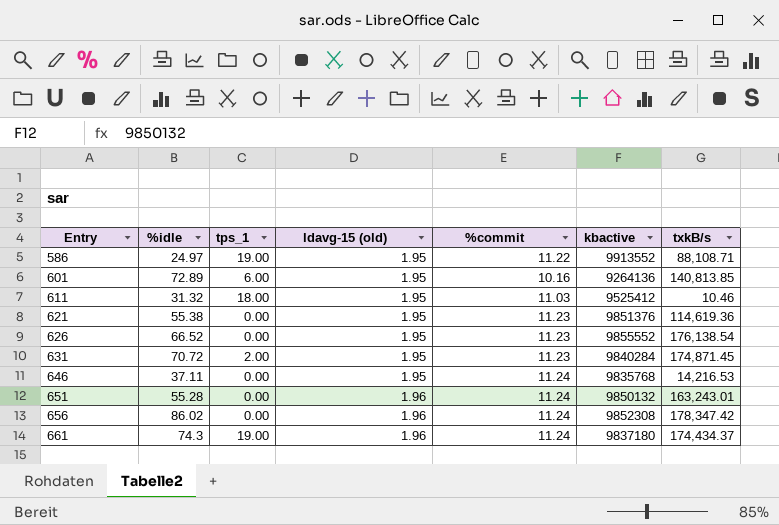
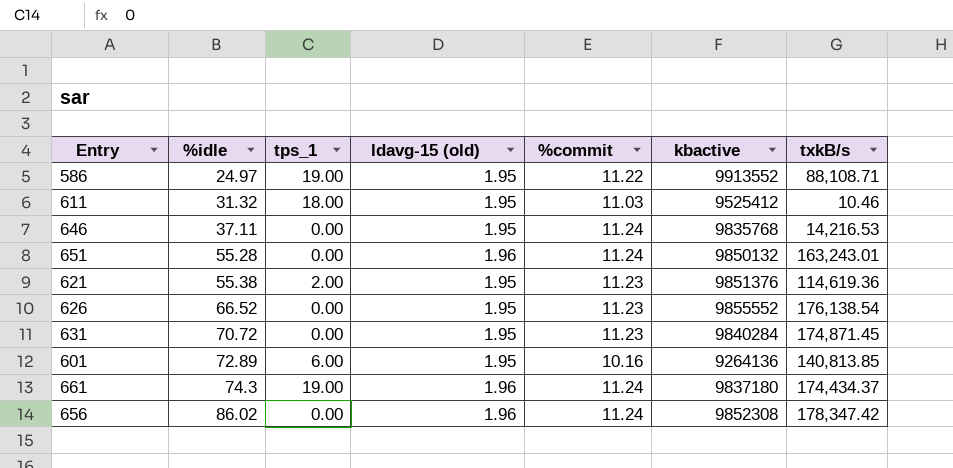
row order: Entry ascending -> %idle ascending
621 | tps_1: 0.00 -> 2.00
631 | tps_1: 2.00 -> 0.00

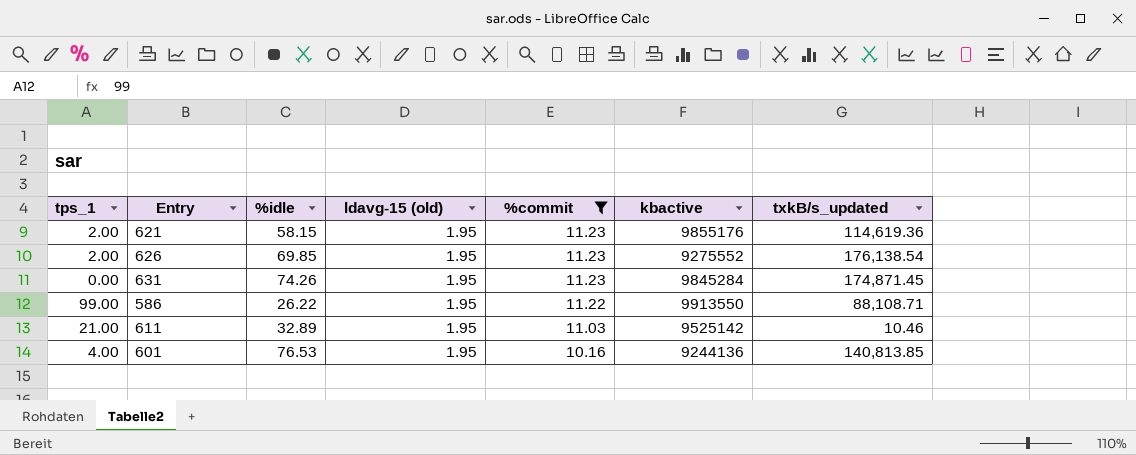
filter: none -> %commit != 11.24
row order: %idle ascending -> %commit descending
column tps_1 | position: 3 -> 1
column name: txkB/s -> txkB/s_updated
621 | %idle: 55.38 -> 58.15
621 | kbactive: 9851376 -> 9855176
626 | tps_1: 0.00 -> 2.00
626 | %idle: 66.52 -> 69.85
626 | kbactive: 9855552 -> 9275552
631 | %idle: 70.72 -> 74.26
631 | kbactive: 9840284 -> 9845284
586 | tps_1: 19.00 -> 99.00
586 | %idle: 24.97 -> 26.22
586 | kbactive: 9913552 -> 9913550
611 | tps_1: 18.00 -> 21.00
611 | %idle: 31.32 -> 32.89
611 | kbactive: 9525412 -> 9525142
601 | tps_1: 6.00 -> 4.00
601 | %idle: 72.89 -> 76.53
601 | kbactive: 9264136 -> 9244136

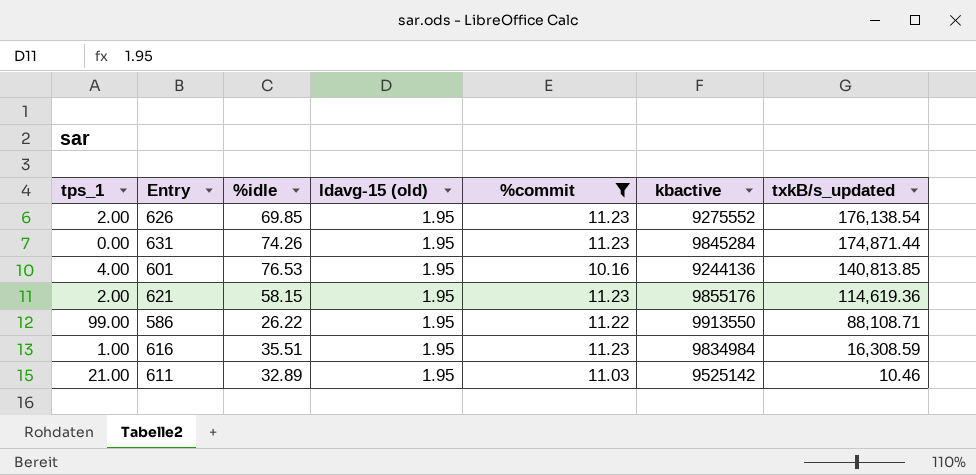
row order: %commit descending -> txkB/s_updated descending
631 | txkB/s_updated: 174,871.45 -> 174,871.44
row 616: none -> 1.00 | 35.51 | 1.95 | 11.23 | 9834984 | 16,308.59

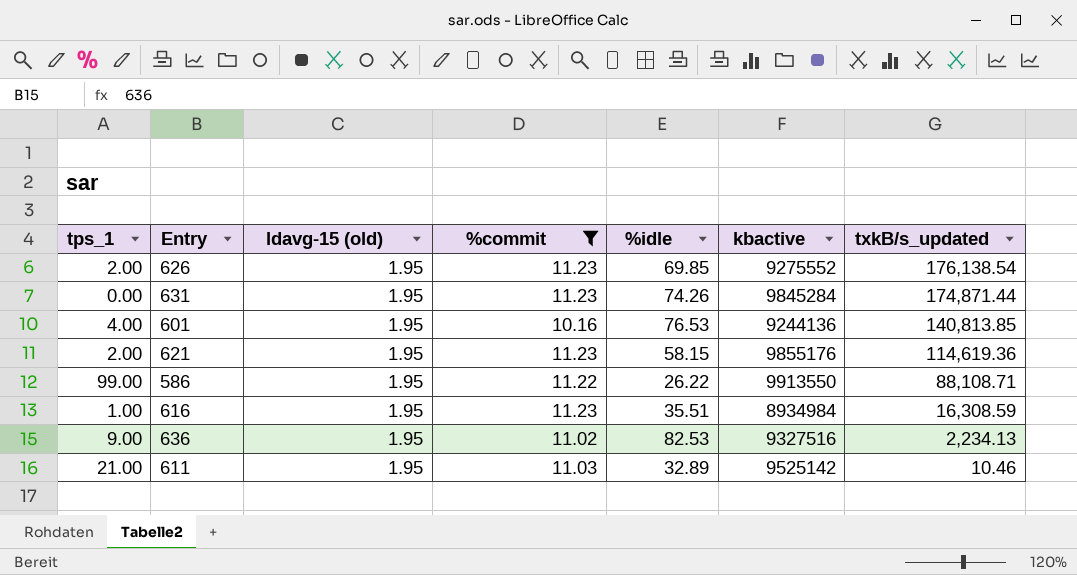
column %idle | position: 3 -> 5
616 | kbactive: 9834984 -> 8934984
row 636: none -> 9.00 | 1.95 | 11.02 | 82.53 | 9327516 | 2,234.13

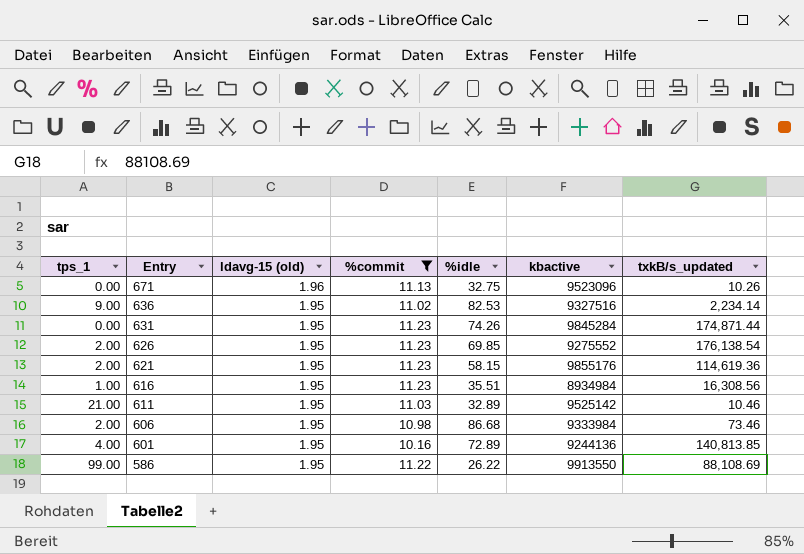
row order: txkB/s_updated descending -> Entry descending
row 671: none -> 0.00 | 1.96 | 11.13 | 32.75 | 9523096 | 10.26
636 | txkB/s_updated: 2,234.13 -> 2,234.14
616 | txkB/s_updated: 16,308.59 -> 16,308.56
row 606: none -> 2.00 | 1.95 | 10.98 | 86.68 | 9333984 | 73.46
601 | %idle: 76.53 -> 72.89
586 | txkB/s_updated: 88,108.71 -> 88,108.69

